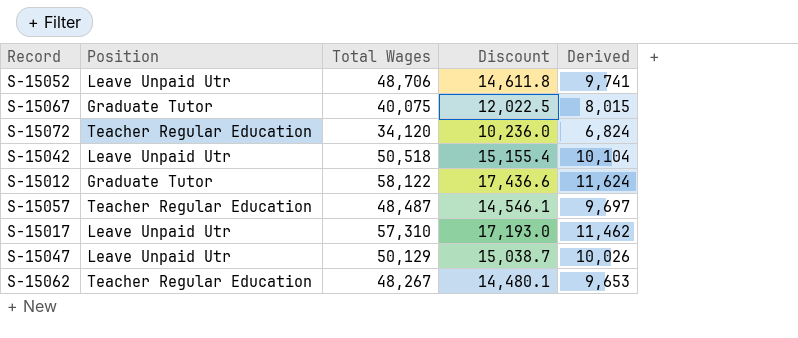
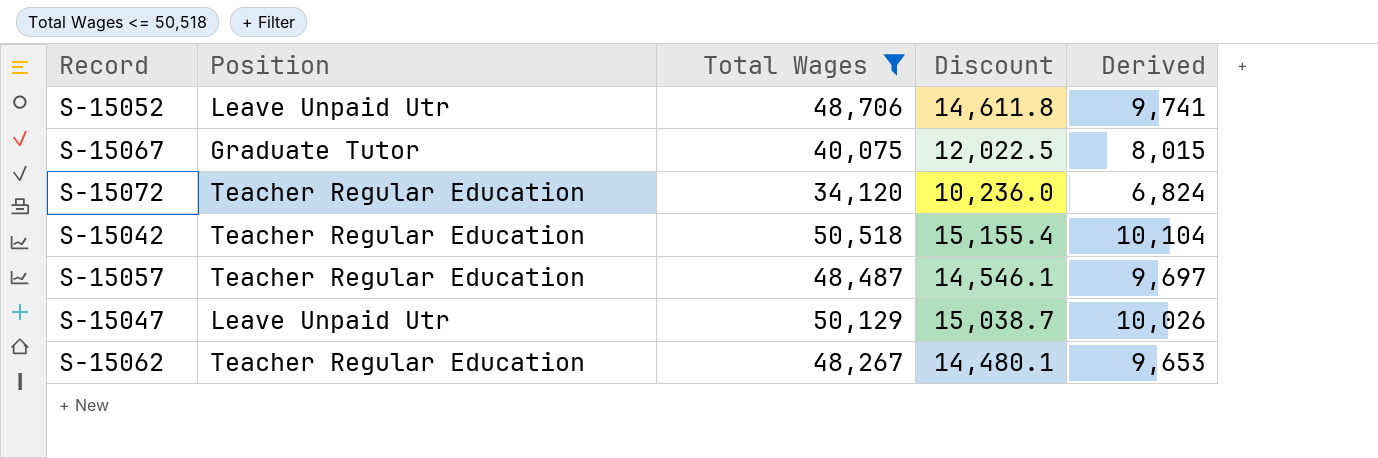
filter: none -> Total Wages <= 50,518
S-15042 | Position: Leave Unpaid Utr -> Teacher Regular Education

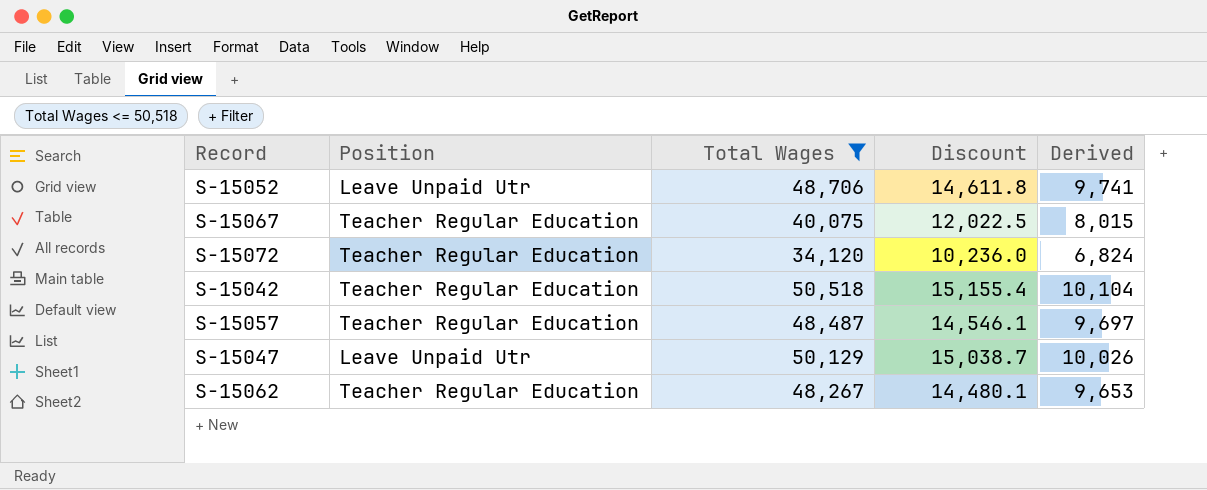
S-15067 | Position: Graduate Tutor -> Teacher Regular Education

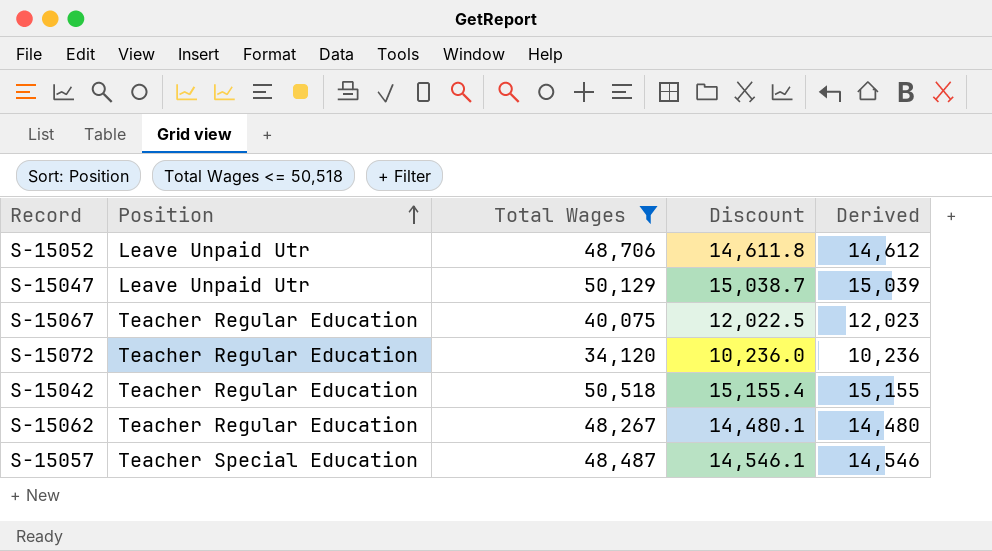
row order: none -> Position ascending
column Derived | formula: [Total Wages] * 0.2 -> [Total Wages] * 0.3
S-15057 | Position: Teacher Regular Education -> Teacher Special Education

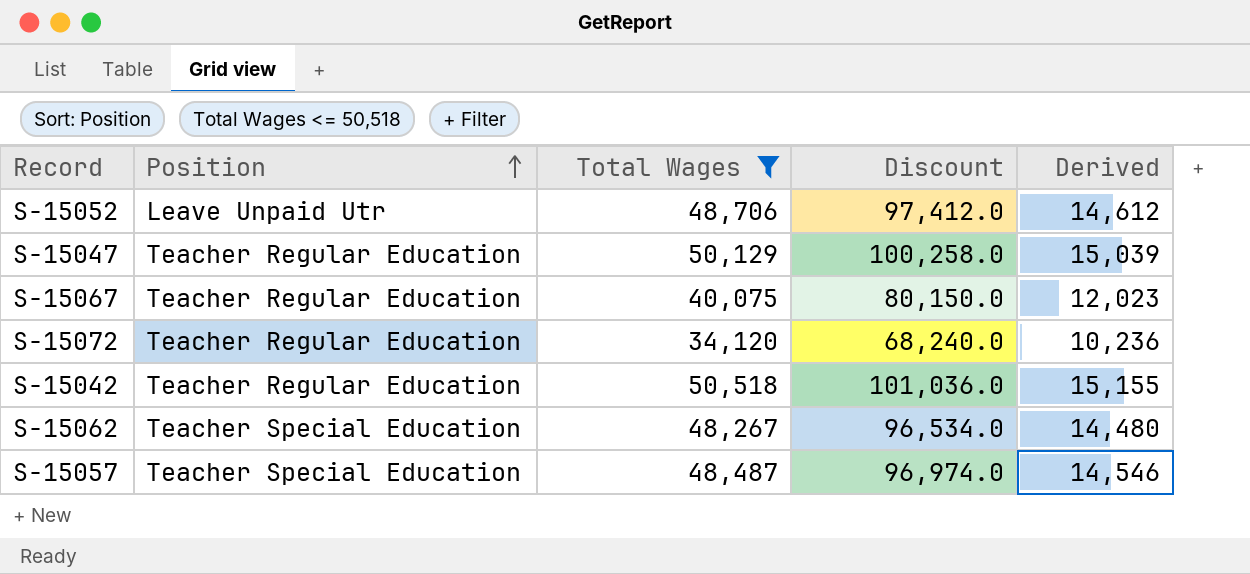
column Discount | formula: [Total Wages] * 0.3 -> [Total Wages] * 2
S-15047 | Position: Leave Unpaid Utr -> Teacher Regular Education
S-15062 | Position: Teacher Regular Education -> Teacher Special Education

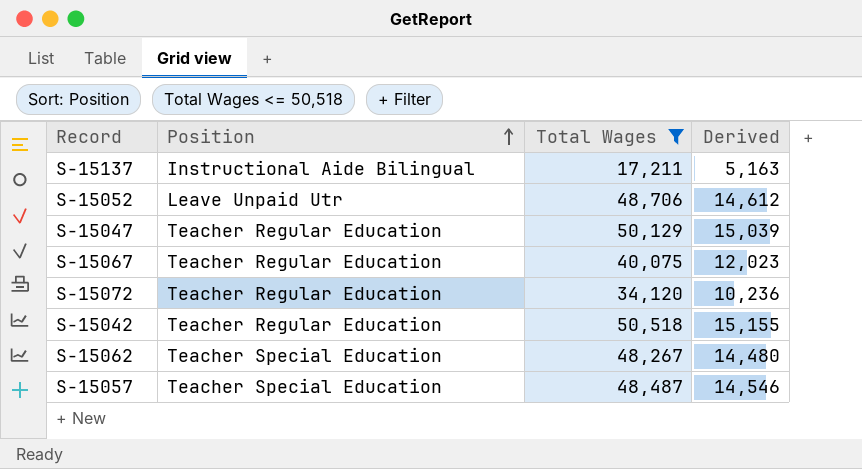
column Discount | formula: [Total Wages] * 2 -> none
row S-15137: none -> Instructional Aide Bilingual | 17,211 | 5,163

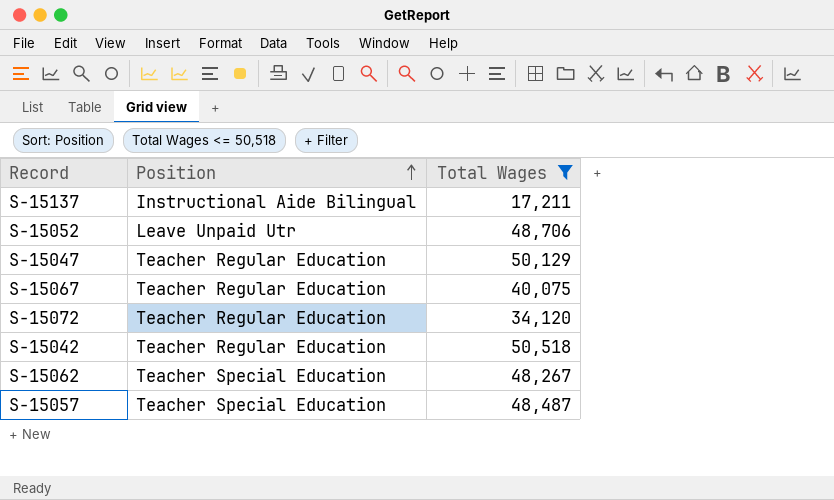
column Derived | formula: [Total Wages] * 0.3 -> none

